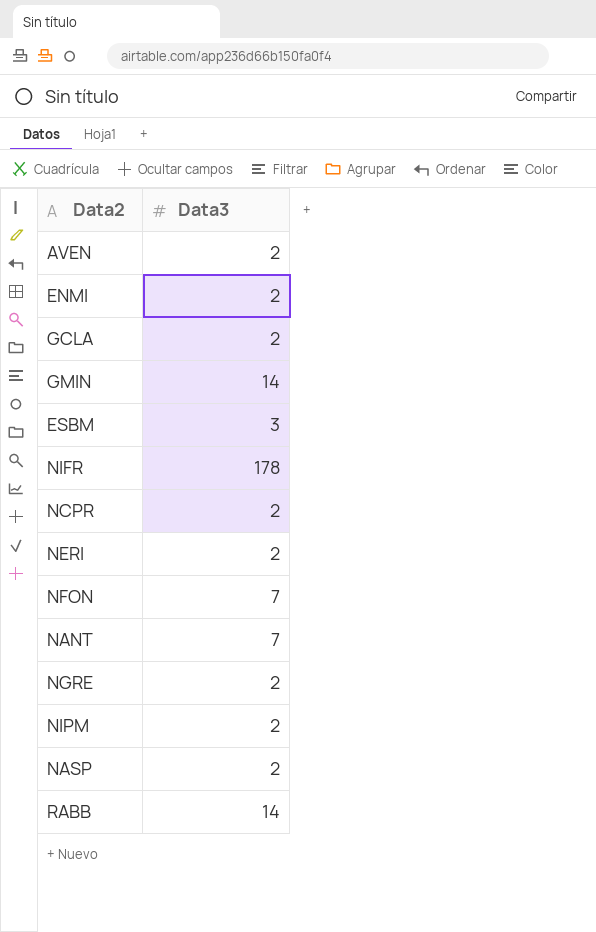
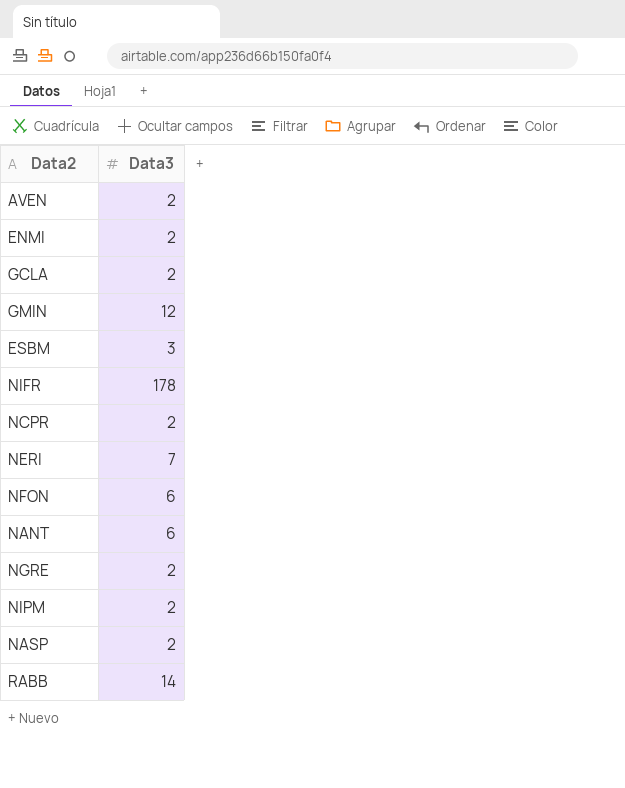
GMIN | Data3: 14 -> 12
NERI | Data3: 2 -> 7
NFON | Data3: 7 -> 6
NANT | Data3: 7 -> 6

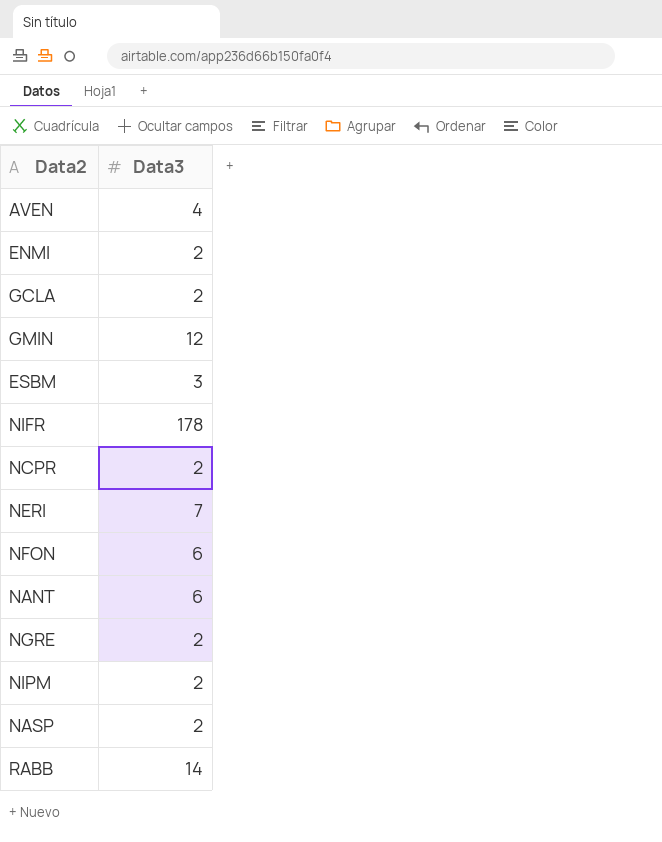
AVEN | Data3: 2 -> 4

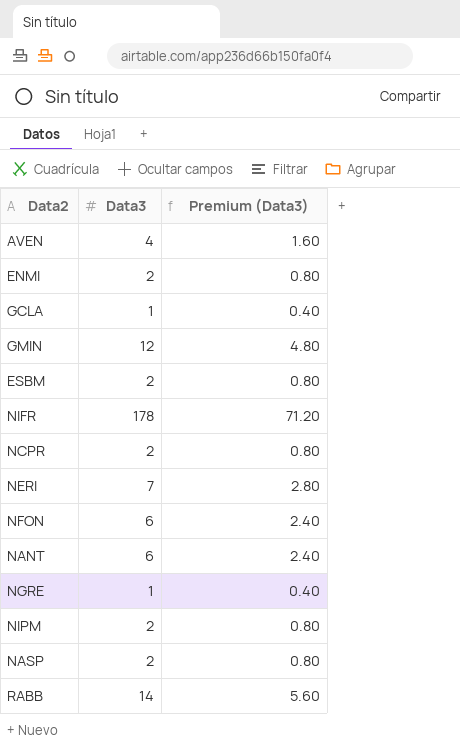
column Premium (Data3) | formula: none -> [Data3] * 0.4
GCLA | Data3: 2 -> 1
ESBM | Data3: 3 -> 2
NGRE | Data3: 2 -> 1

